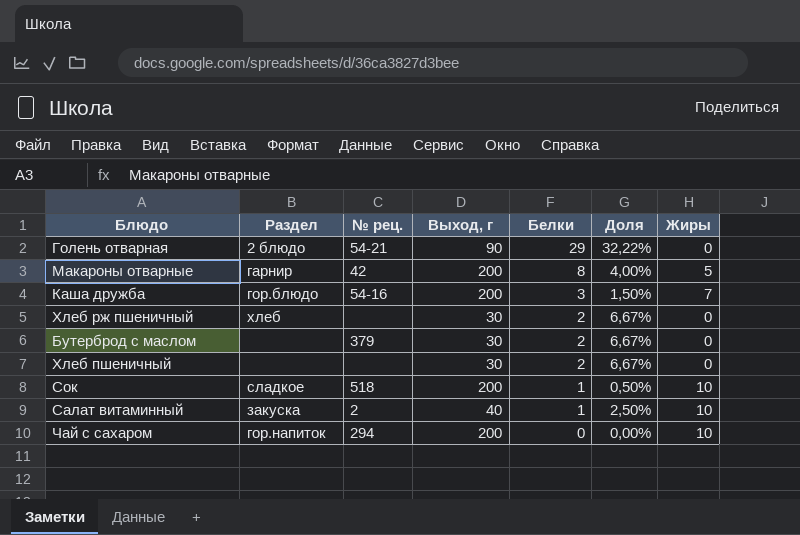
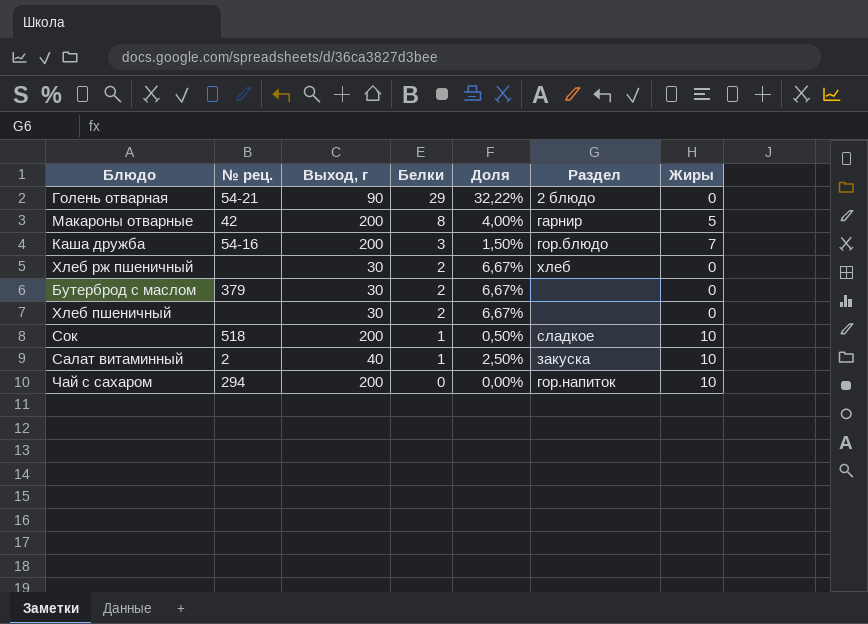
column Раздел | position: 2 -> 6

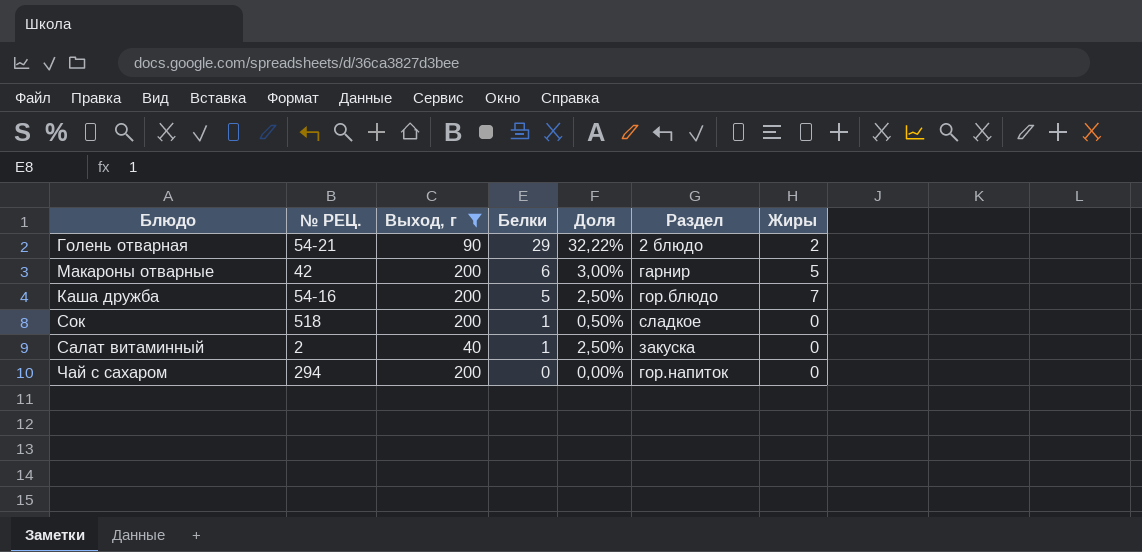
filter: none -> Выход, г != 30
column name: № рец. -> № РЕЦ.
Голень отварная | Жиры: 0 -> 2
Макароны отварные | Белки: 8 -> 6
Макароны отварные | Доля: 4,00% -> 3,00%
Каша дружба | Белки: 3 -> 5
Каша дружба | Доля: 1,50% -> 2,50%
Сок | Жиры: 10 -> 0
Салат витаминный | Жиры: 10 -> 0
Чай с сахаром | Жиры: 10 -> 0

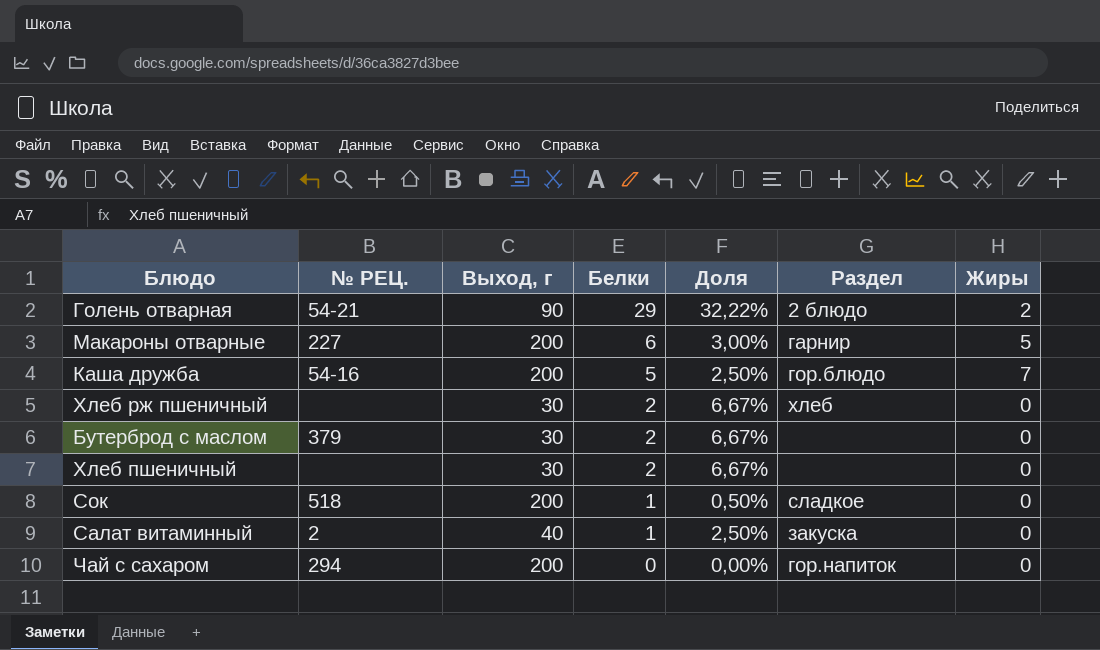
filter: Выход, г != 30 -> none
Макароны отварные | № РЕЦ.: 42 -> 227

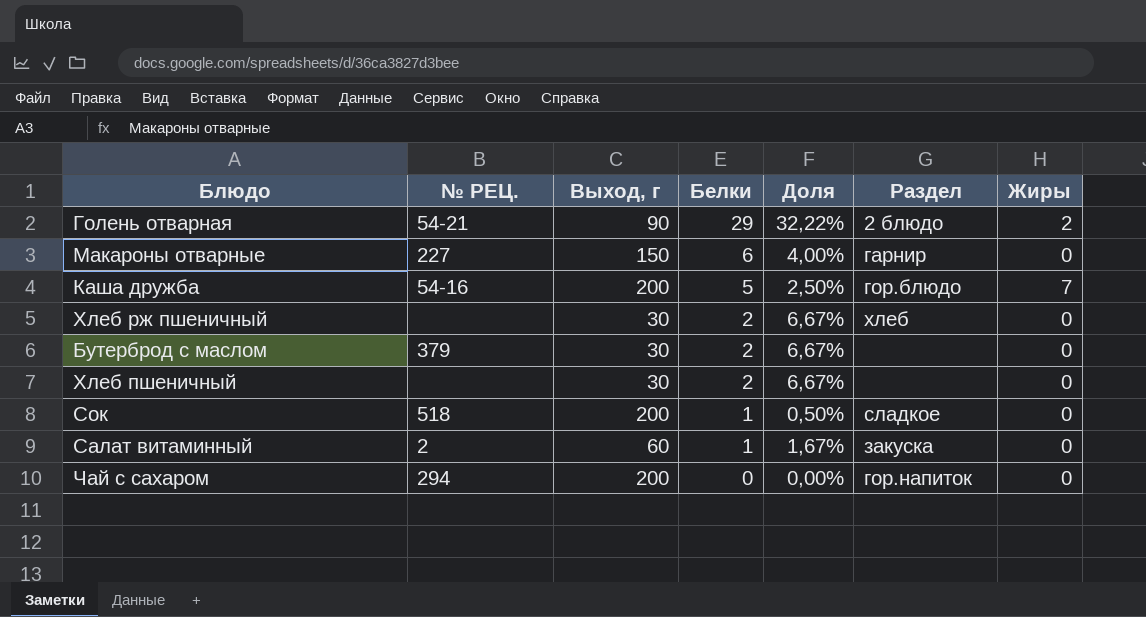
Макароны отварные | Выход, г: 200 -> 150
Макароны отварные | Доля: 3,00% -> 4,00%
Макароны отварные | Жиры: 5 -> 0
Салат витаминный | Выход, г: 40 -> 60
Салат витаминный | Доля: 2,50% -> 1,67%

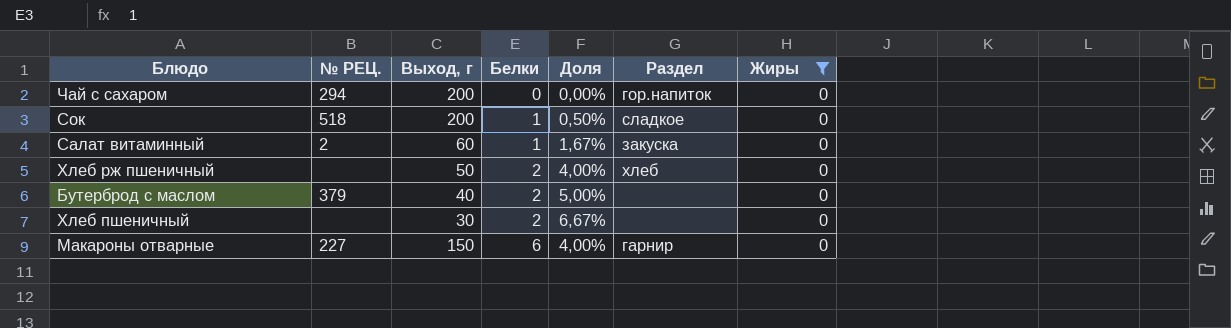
filter: none -> Жиры = 0
row order: Белки descending -> Белки ascending
Хлеб рж пшеничный | Выход, г: 30 -> 50
Хлеб рж пшеничный | Доля: 6,67% -> 4,00%
Бутерброд с маслом | Выход, г: 30 -> 40
Бутерброд с маслом | Доля: 6,67% -> 5,00%

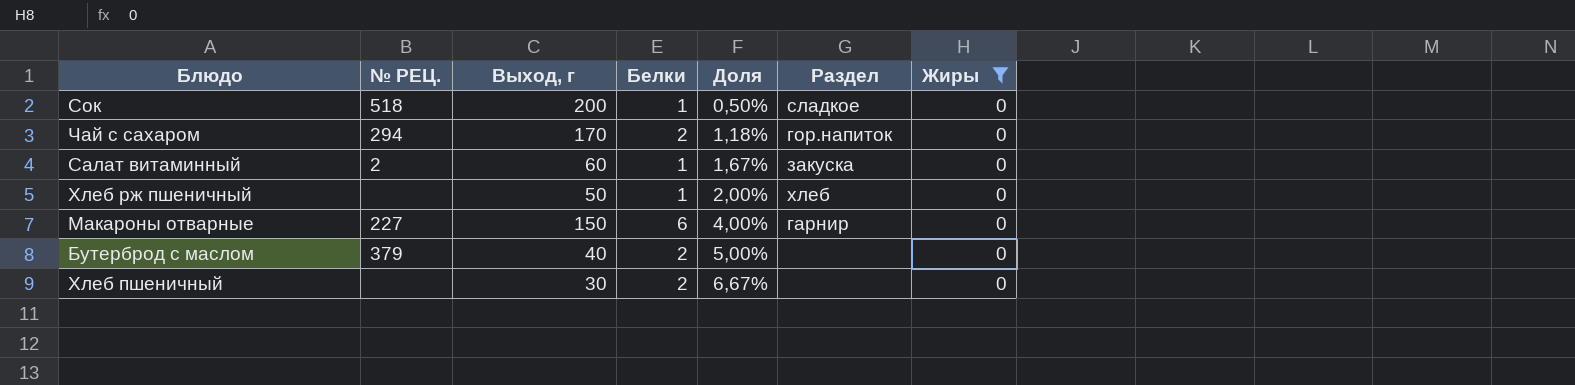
row order: Белки ascending -> Доля ascending
Чай с сахаром | Выход, г: 200 -> 170
Чай с сахаром | Белки: 0 -> 2
Чай с сахаром | Доля: 0,00% -> 1,18%
Хлеб рж пшеничный | Белки: 2 -> 1
Хлеб рж пшеничный | Доля: 4,00% -> 2,00%

